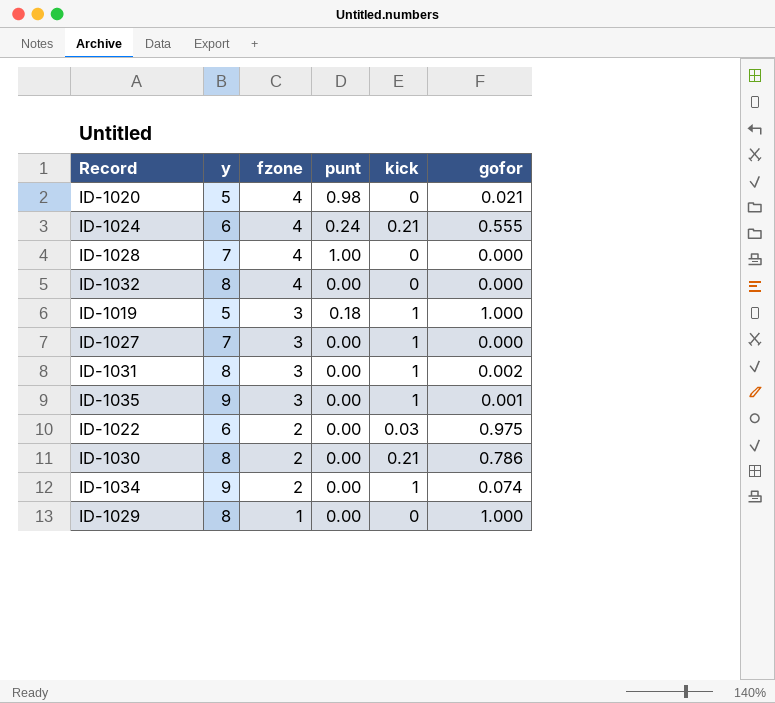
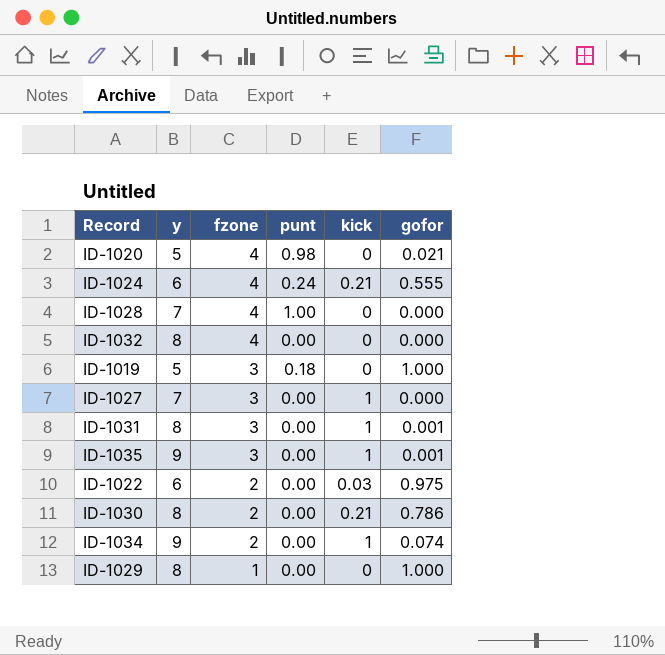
ID-1019 | kick: 1 -> 0
ID-1031 | gofor: 0.002 -> 0.001

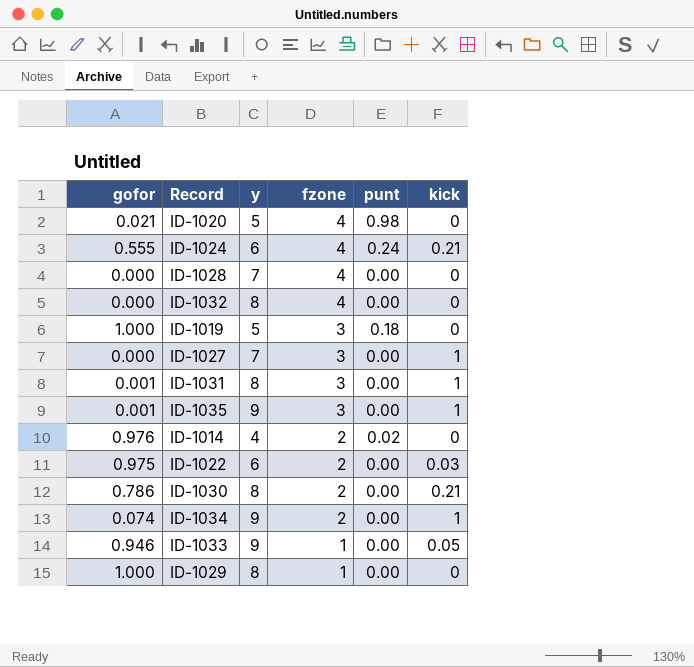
column gofor | position: 6 -> 1
ID-1028 | punt: 1.00 -> 0.00
row ID-1014: none -> 0.976 | 4 | 2 | 0.02 | 0
row ID-1033: none -> 0.946 | 9 | 1 | 0.00 | 0.05

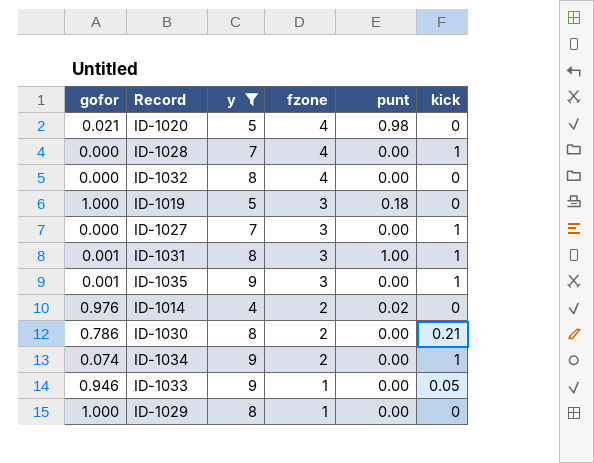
filter: none -> y != 6
ID-1028 | kick: 0 -> 1
ID-1031 | punt: 0.00 -> 1.00

